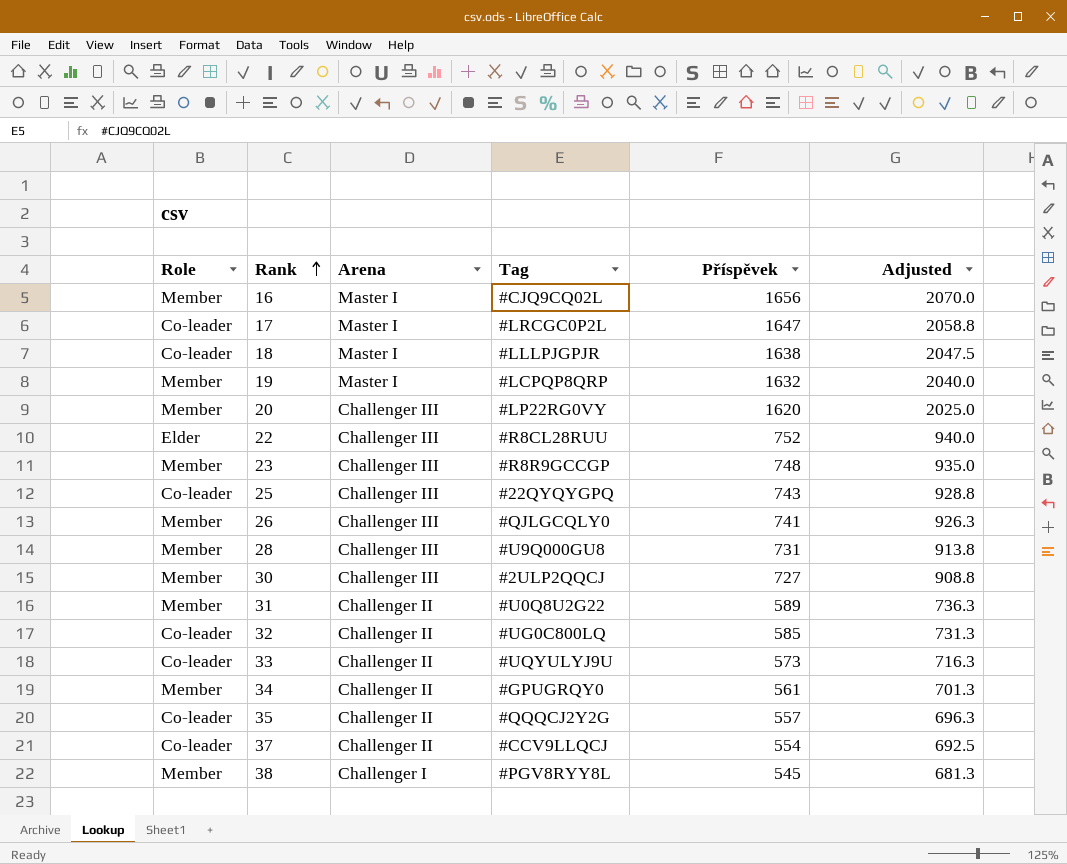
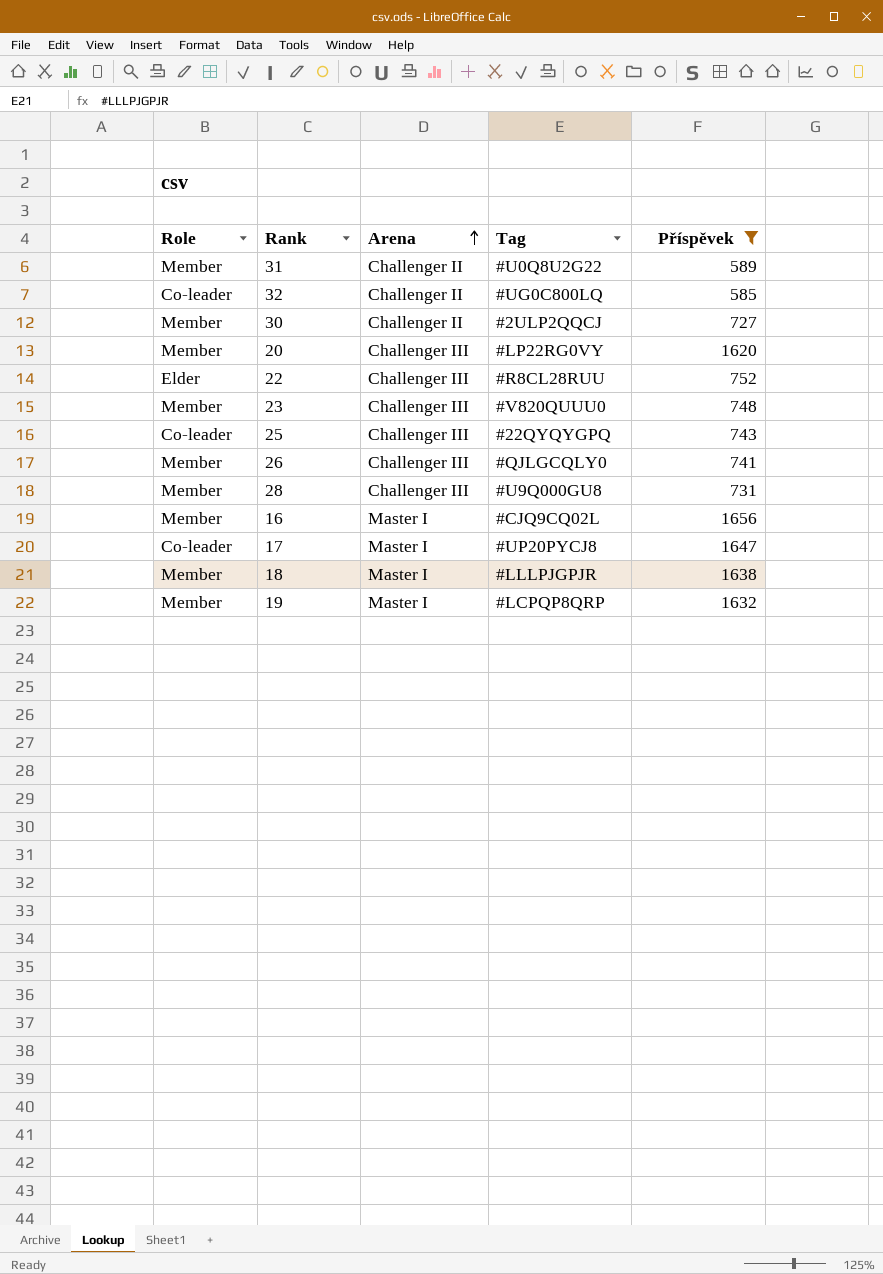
filter: none -> Příspěvek >= 585
row order: Rank ascending -> Arena ascending
column Adjusted | formula: [Příspěvek] * 1.25 -> none
30 | Arena: Challenger III -> Challenger II
23 | Tag: #R8R9GCCGP -> #V820QUUU0
17 | Tag: #LRCGC0P2L -> #UP20PYCJ8
18 | Role: Co-leader -> Member

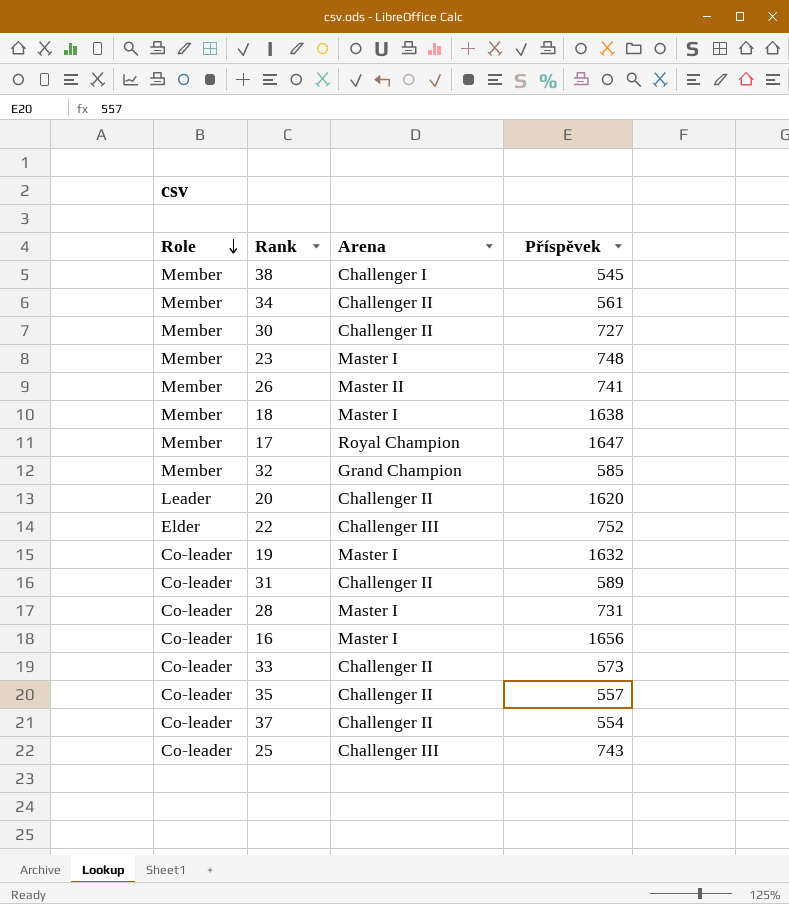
filter: Příspěvek >= 585 -> none
row order: Arena ascending -> Role descending
column Tag | position: 4 -> none
23 | Arena: Challenger III -> Master I
26 | Arena: Challenger III -> Master II
17 | Role: Co-leader -> Member
17 | Arena: Master I -> Royal Champion
32 | Role: Co-leader -> Member
32 | Arena: Challenger II -> Grand Champion
20 | Role: Member -> Leader
20 | Arena: Challenger III -> Challenger II
19 | Role: Member -> Co-leader
31 | Role: Member -> Co-leader
28 | Role: Member -> Co-leader
28 | Arena: Challenger III -> Master I
16 | Role: Member -> Co-leader

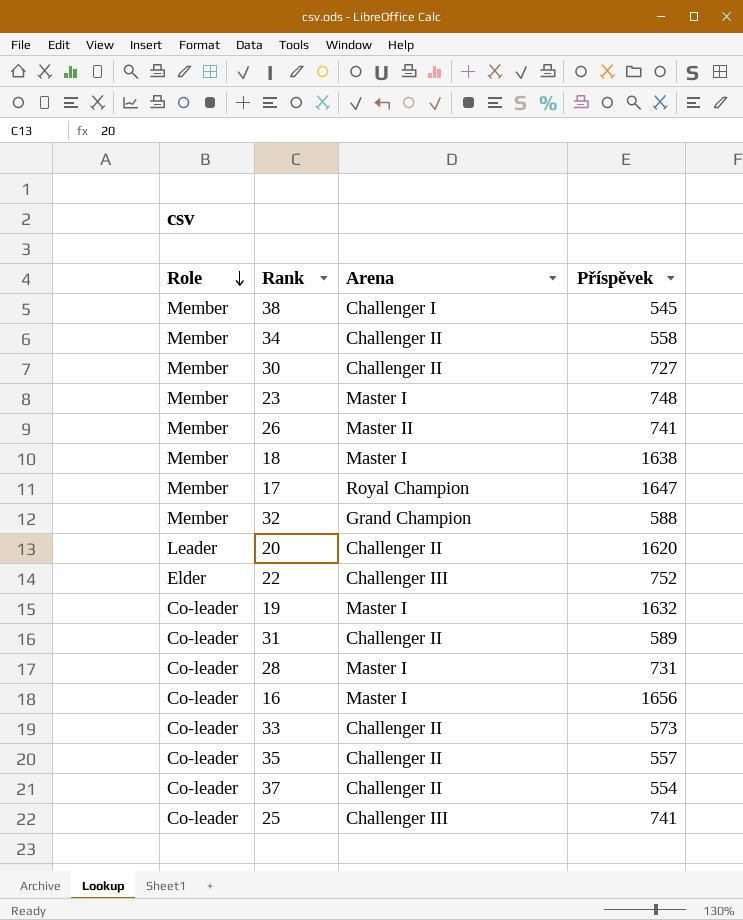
34 | Příspěvek: 561 -> 558
32 | Příspěvek: 585 -> 588
25 | Příspěvek: 743 -> 741

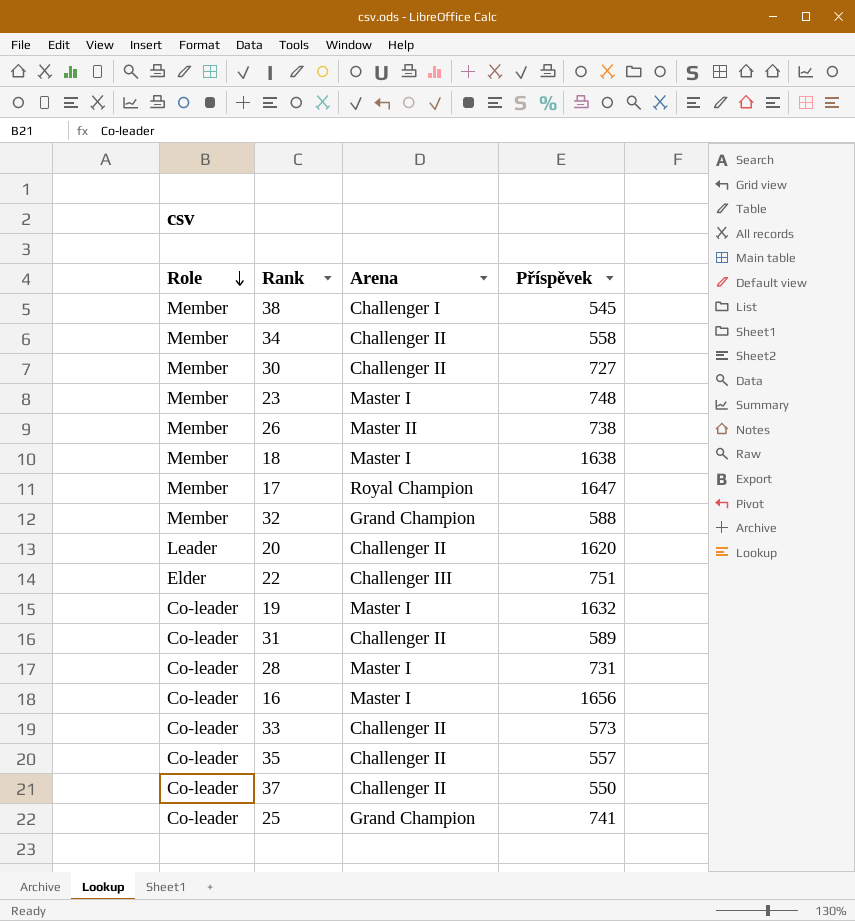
26 | Příspěvek: 741 -> 738
22 | Příspěvek: 752 -> 751
37 | Příspěvek: 554 -> 550
25 | Arena: Challenger III -> Grand Champion

